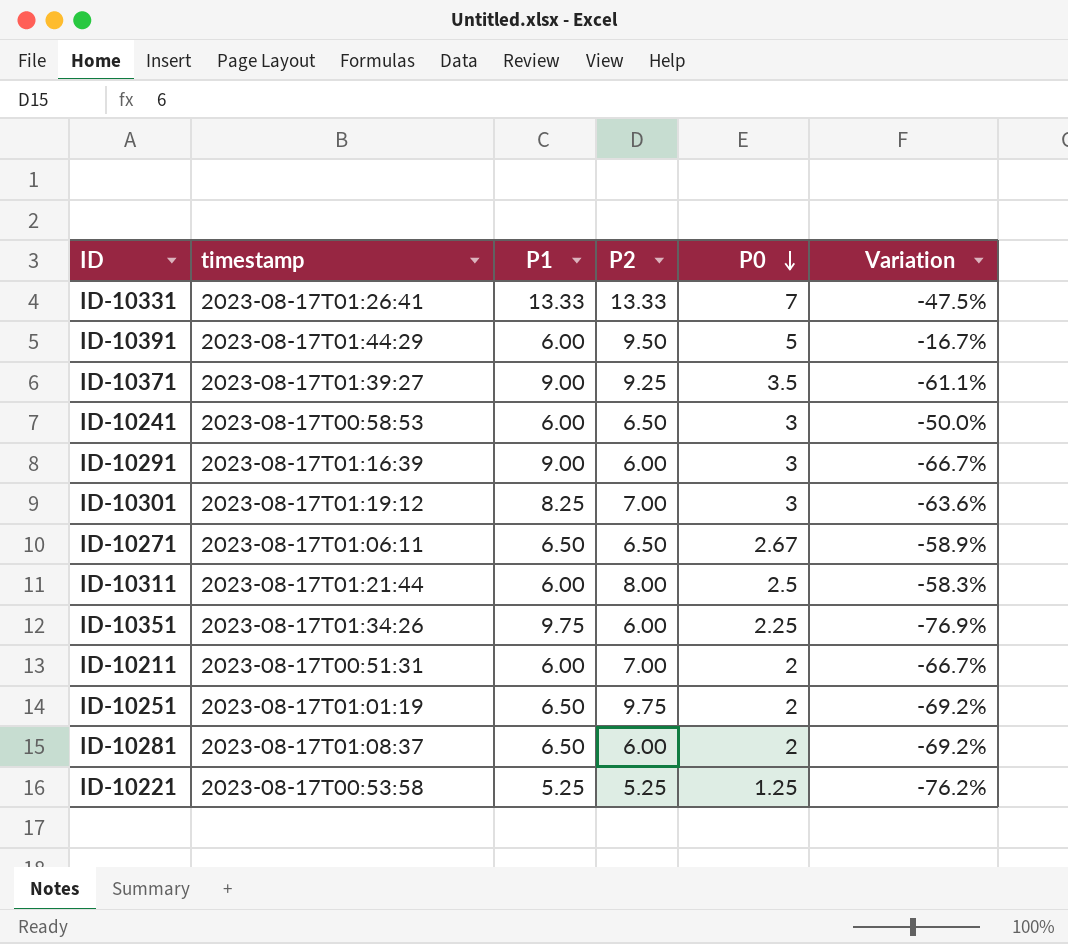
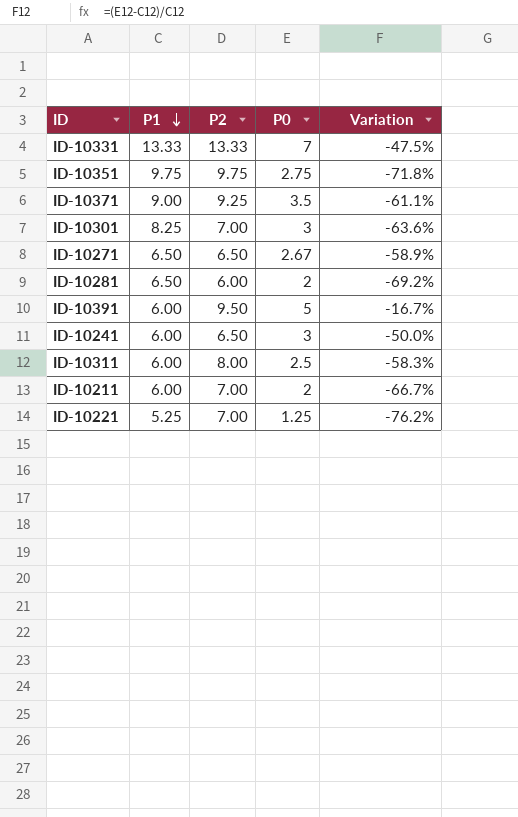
row order: P0 descending -> P1 descending
column timestamp | position: 2 -> none
row ID-10291: 2023-08-17T01:16:39 | 9.00 | 6.00 | 3 | -66.7% -> none
row ID-10251: 2023-08-17T01:01:19 | 6.50 | 9.75 | 2 | -69.2% -> none
ID-10351 | P2: 6.00 -> 9.75
ID-10351 | P0: 2.25 -> 2.75
ID-10351 | Variation: -76.9% -> -71.8%
ID-10221 | P2: 5.25 -> 7.00

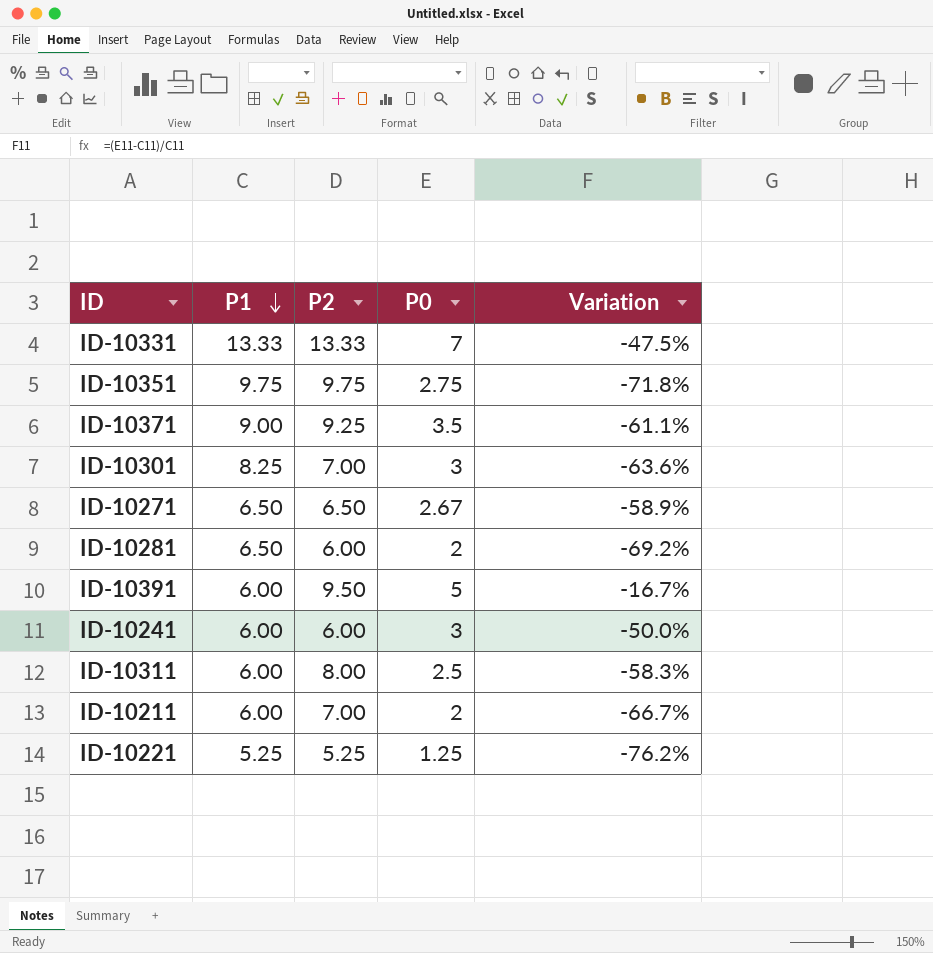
ID-10241 | P2: 6.50 -> 6.00
ID-10221 | P2: 7.00 -> 5.25

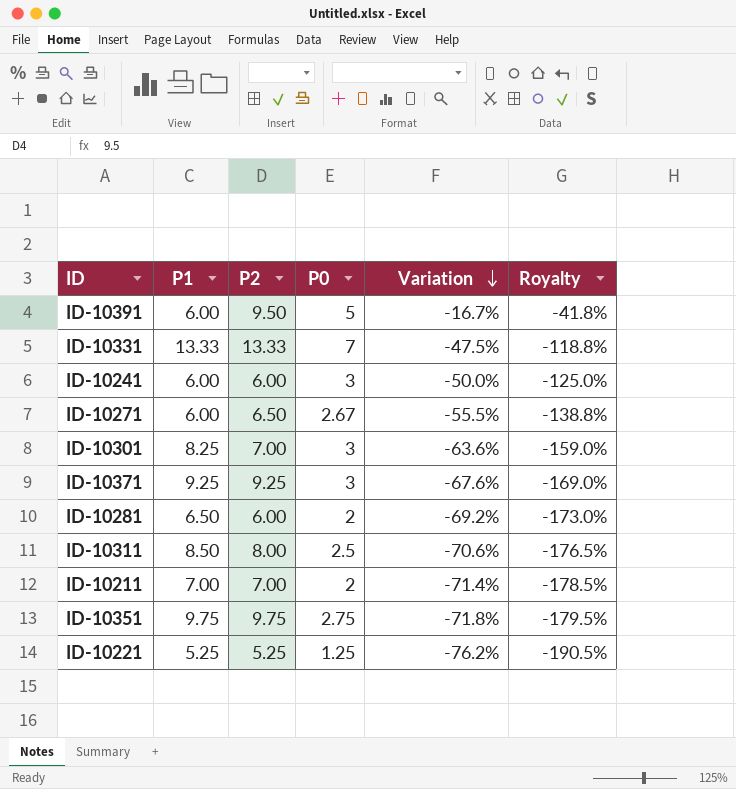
row order: P1 descending -> Variation descending
column Royalty | formula: none -> [Variation] * 2.5
ID-10271 | P1: 6.50 -> 6.00
ID-10271 | Variation: -58.9% -> -55.5%
ID-10371 | P1: 9.00 -> 9.25
ID-10371 | P0: 3.5 -> 3
ID-10371 | Variation: -61.1% -> -67.6%
ID-10311 | P1: 6.00 -> 8.50
ID-10311 | Variation: -58.3% -> -70.6%
ID-10211 | P1: 6.00 -> 7.00
ID-10211 | Variation: -66.7% -> -71.4%

